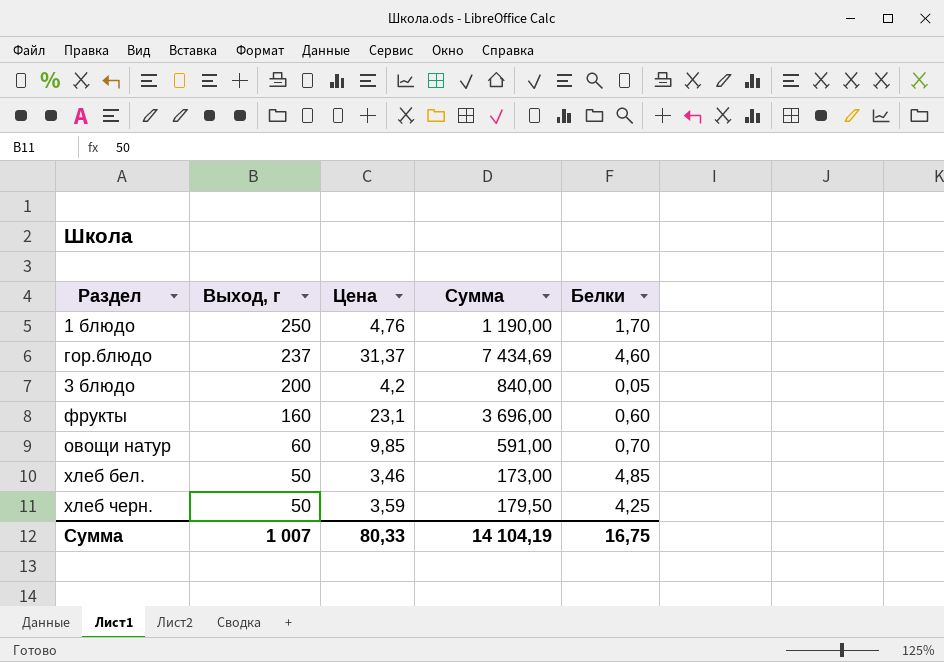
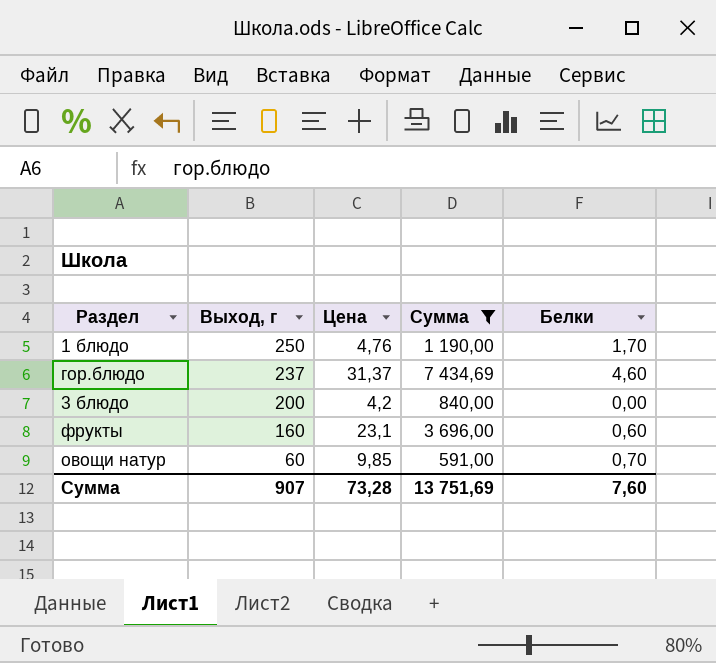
filter: none -> Сумма >= 591,00
3 блюдо | Белки: 0,05 -> 0,00
Сумма | Выход, г: 1 007 -> 907
Сумма | Цена: 80,33 -> 73,28
Сумма | Сумма: 14 104,19 -> 13 751,69
Сумма | Белки: 16,75 -> 7,60

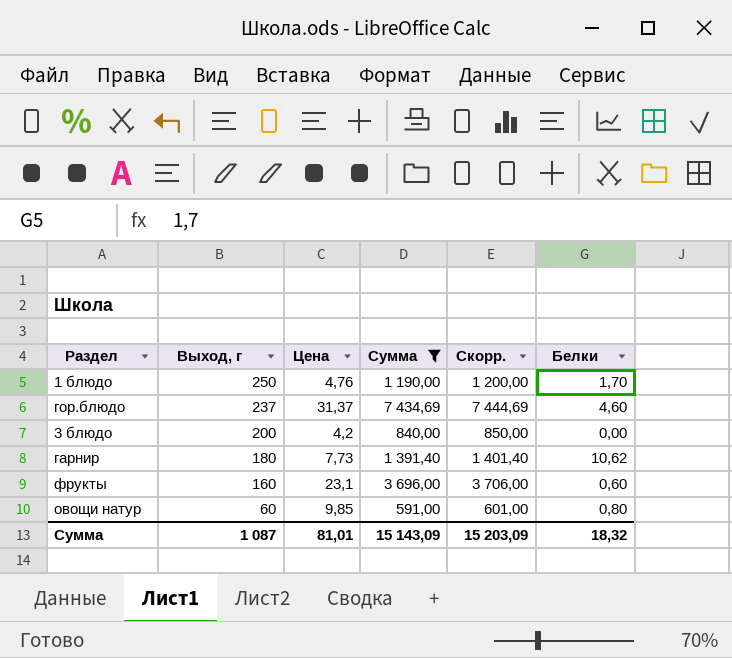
column Скорр. | formula: none -> [Сумма] + 10
row гарнир: none -> 180 | 7,73 | 1 391,40 | 1 401,40 | 10,62
овощи натур | Белки: 0,70 -> 0,80
Сумма | Выход, г: 907 -> 1 087
Сумма | Цена: 73,28 -> 81,01
Сумма | Сумма: 13 751,69 -> 15 143,09
Сумма | Белки: 7,60 -> 18,32

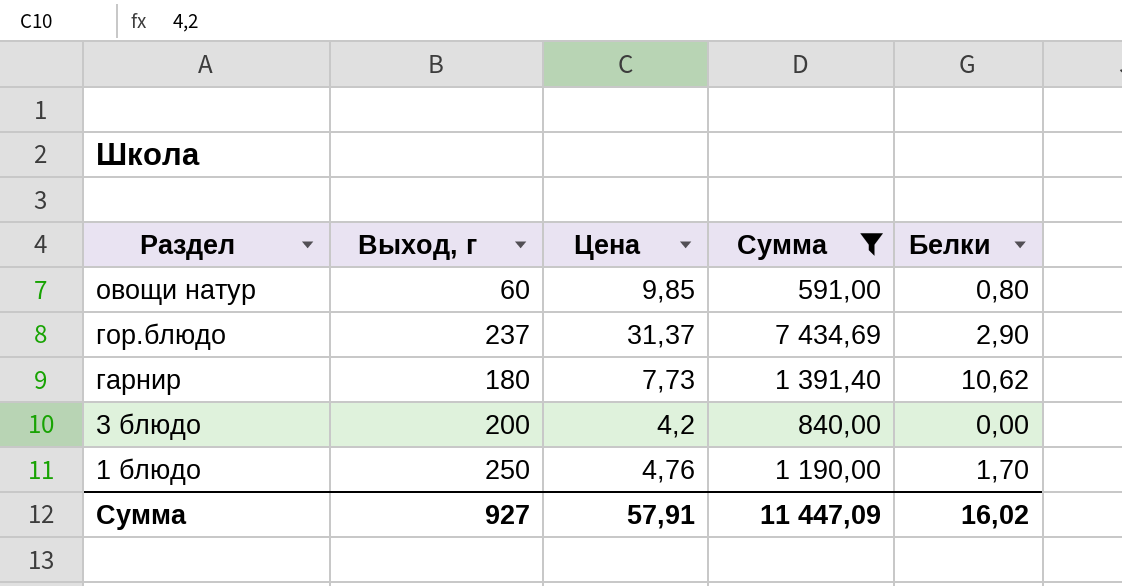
row order: Выход, г descending -> Раздел descending
column Скорр. | formula: [Сумма] + 10 -> none
row фрукты: 160 | 23,1 | 3 696,00 | 3 706,00 | 0,60 -> none
гор.блюдо | Белки: 4,60 -> 2,90
Сумма | Выход, г: 1 087 -> 927
Сумма | Цена: 81,01 -> 57,91
Сумма | Сумма: 15 143,09 -> 11 447,09
Сумма | Белки: 18,32 -> 16,02

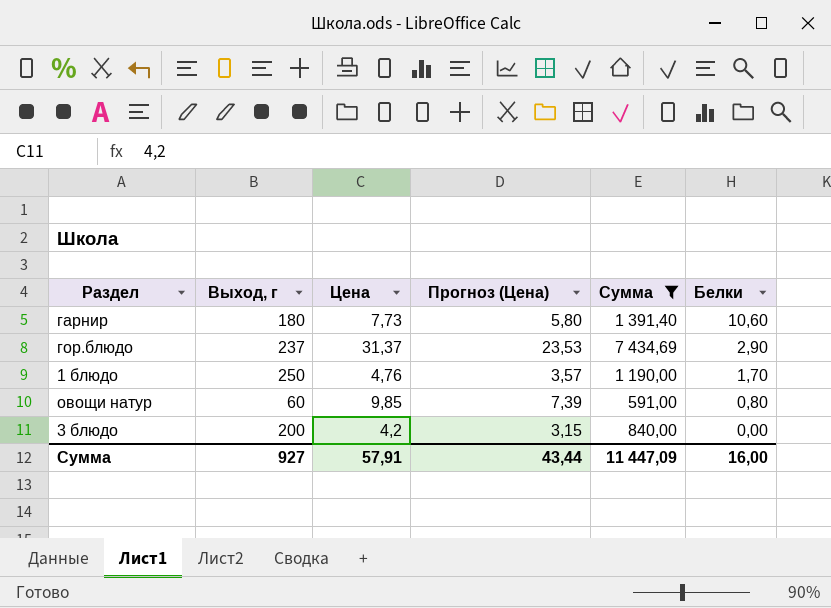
row order: Раздел descending -> Белки descending
column Прогноз (Цена) | formula: none -> [Цена] * 0,75
гарнир | Белки: 10,62 -> 10,60
Сумма | Белки: 16,02 -> 16,00

